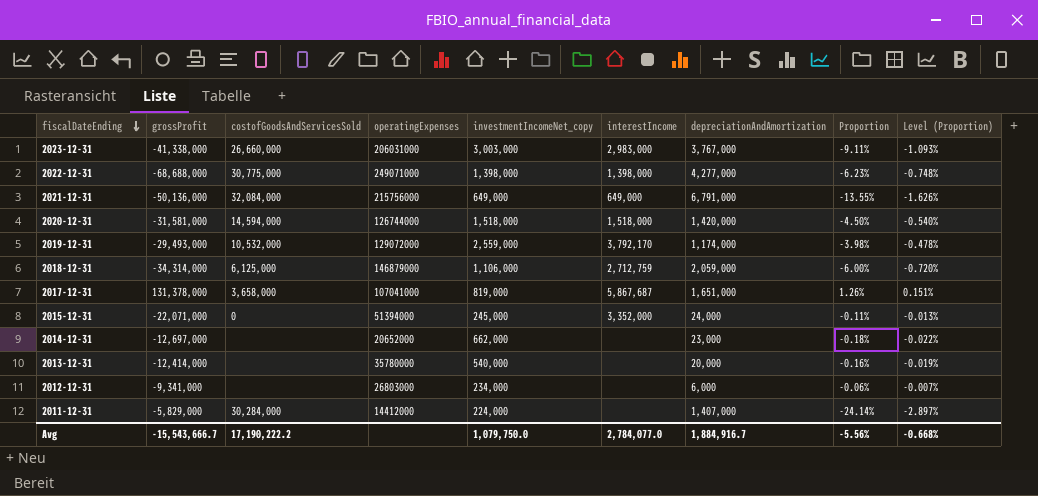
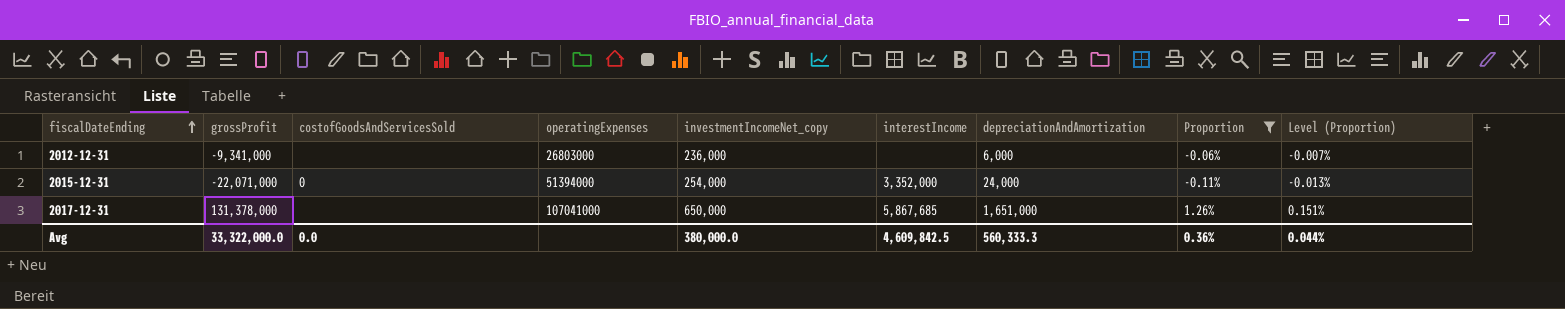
filter: none -> Proportion >= -0.11%
row order: fiscalDateEnding descending -> fiscalDateEnding ascending
2012-12-31 | investmentIncomeNet_copy: 234,000 -> 236,000
2015-12-31 | investmentIncomeNet_copy: 245,000 -> 254,000
2017-12-31 | costofGoodsAndServicesSold: 3,658,000 -> none
2017-12-31 | investmentIncomeNet_copy: 819,000 -> 650,000
2017-12-31 | interestIncome: 5,867,687 -> 5,867,685
Avg | grossProfit: -15,543,666.7 -> 33,322,000.0
Avg | costofGoodsAndServicesSold: 17,190,222.2 -> 0.0
Avg | investmentIncomeNet_copy: 1,079,750.0 -> 380,000.0
Avg | interestIncome: 2,784,077.0 -> 4,609,842.5
Avg | depreciationAndAmortization: 1,884,916.7 -> 560,333.3
Avg | Proportion: -5.56% -> 0.36%
Avg | Level (Proportion): -0.668% -> 0.044%

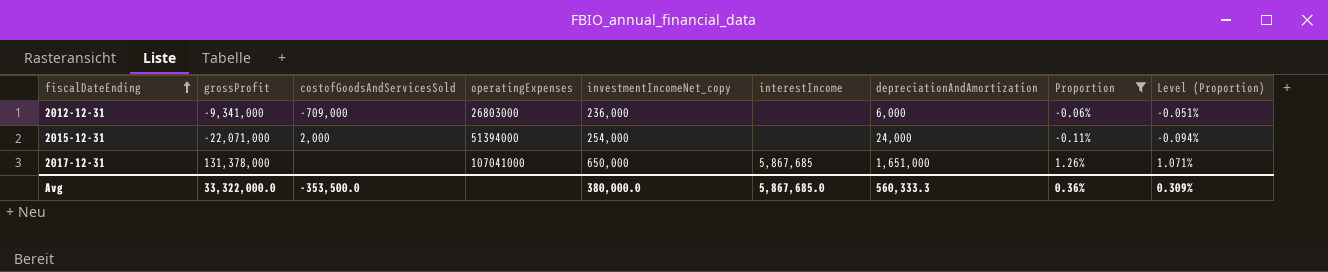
column Level (Proportion) | formula: [Proportion] * 0.12 -> [Proportion] * 0.85
2012-12-31 | costofGoodsAndServicesSold: none -> -709,000
2015-12-31 | costofGoodsAndServicesSold: 0 -> 2,000
2015-12-31 | interestIncome: 3,352,000 -> none
Avg | costofGoodsAndServicesSold: 0.0 -> -353,500.0
Avg | interestIncome: 4,609,842.5 -> 5,867,685.0
Avg | Level (Proportion): 0.044% -> 0.309%

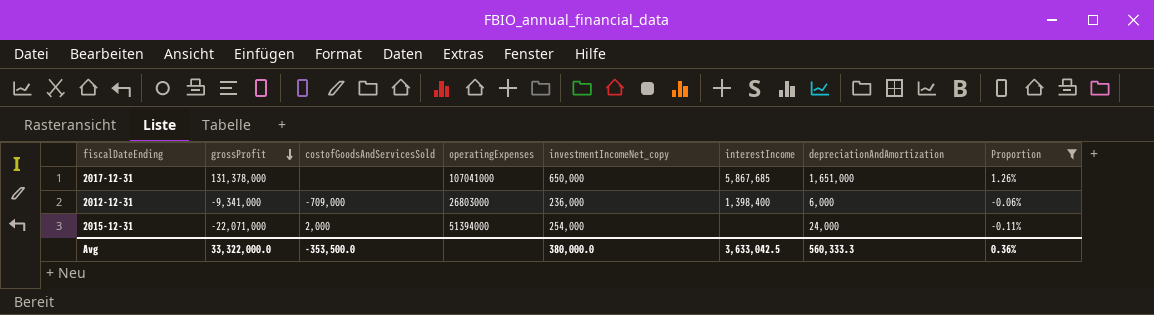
row order: fiscalDateEnding ascending -> grossProfit descending
column Level (Proportion) | formula: [Proportion] * 0.85 -> none
2012-12-31 | interestIncome: none -> 1,398,400
Avg | interestIncome: 5,867,685.0 -> 3,633,042.5

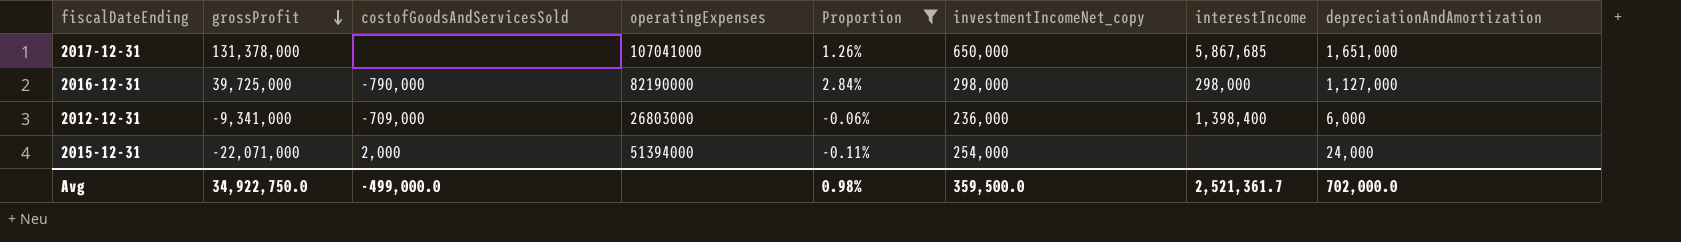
column Proportion | position: 8 -> 5
row 2016-12-31: none -> 39,725,000 | -790,000 | 82190000 | 2.84% | 298,000 | 298,000 | 1,127,000
Avg | grossProfit: 33,322,000.0 -> 34,922,750.0
Avg | costofGoodsAndServicesSold: -353,500.0 -> -499,000.0
Avg | Proportion: 0.36% -> 0.98%
Avg | investmentIncomeNet_copy: 380,000.0 -> 359,500.0
Avg | interestIncome: 3,633,042.5 -> 2,521,361.7
Avg | depreciationAndAmortization: 560,333.3 -> 702,000.0

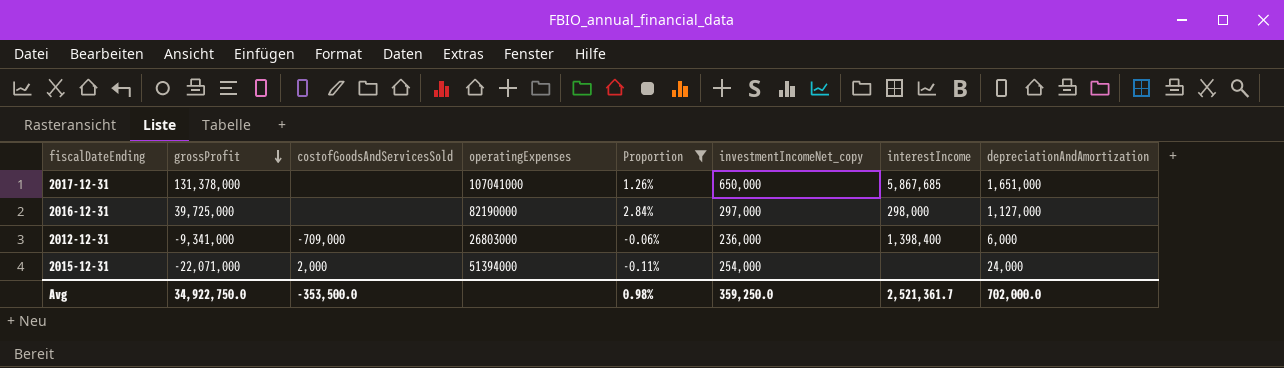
2016-12-31 | costofGoodsAndServicesSold: -790,000 -> none
2016-12-31 | investmentIncomeNet_copy: 298,000 -> 297,000
Avg | costofGoodsAndServicesSold: -499,000.0 -> -353,500.0
Avg | investmentIncomeNet_copy: 359,500.0 -> 359,250.0

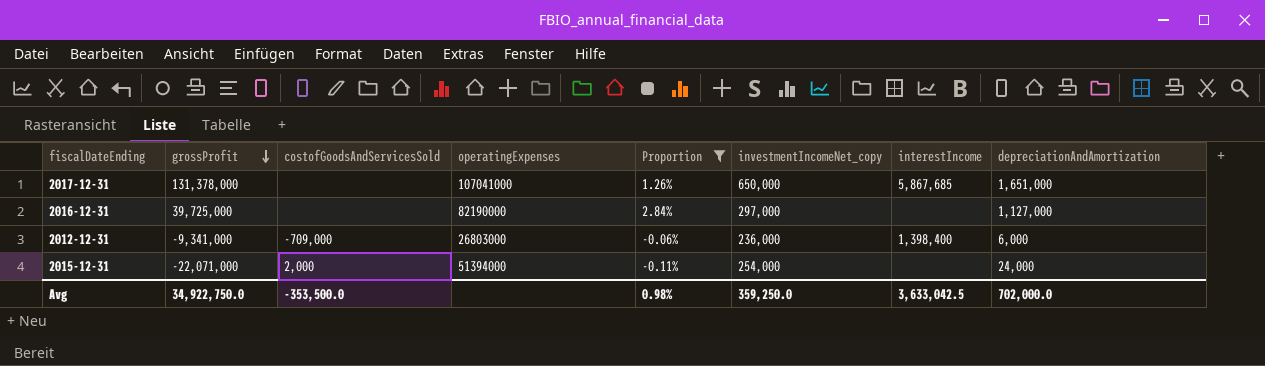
2016-12-31 | interestIncome: 298,000 -> none
Avg | interestIncome: 2,521,361.7 -> 3,633,042.5

